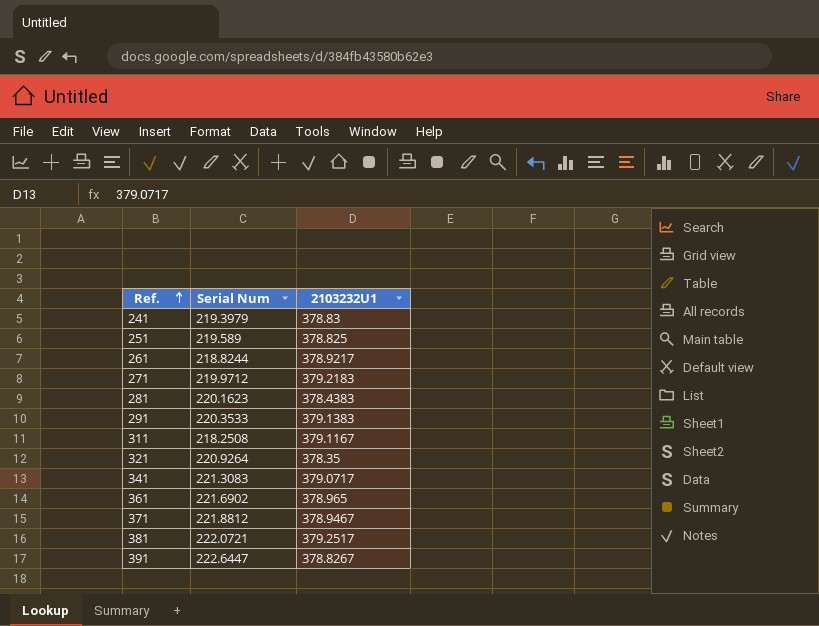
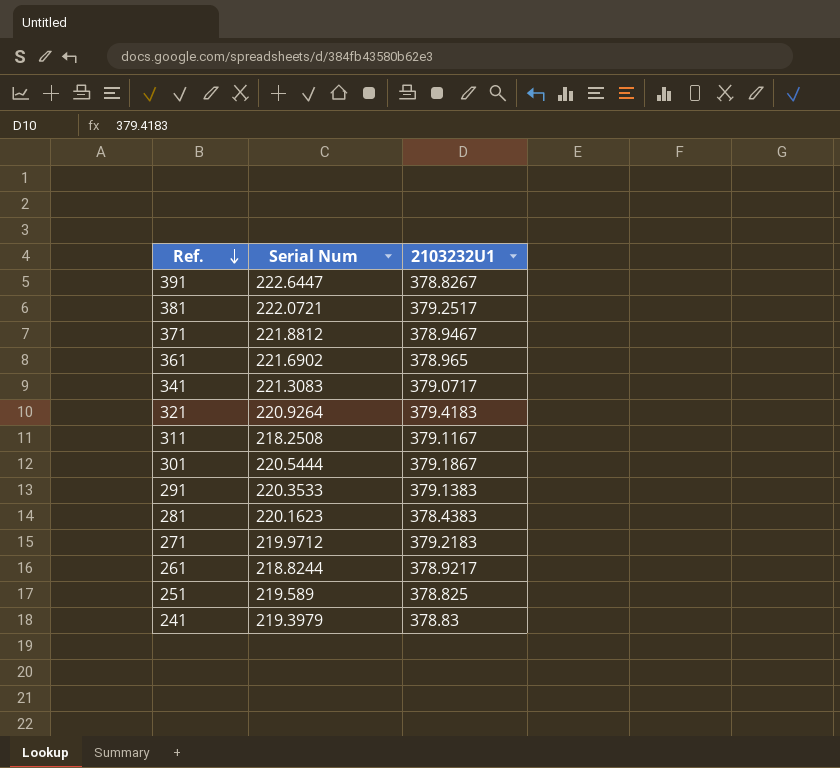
row order: Ref. ascending -> Ref. descending
321 | 2103232U1: 378.35 -> 379.4183
row 301: none -> 220.5444 | 379.1867

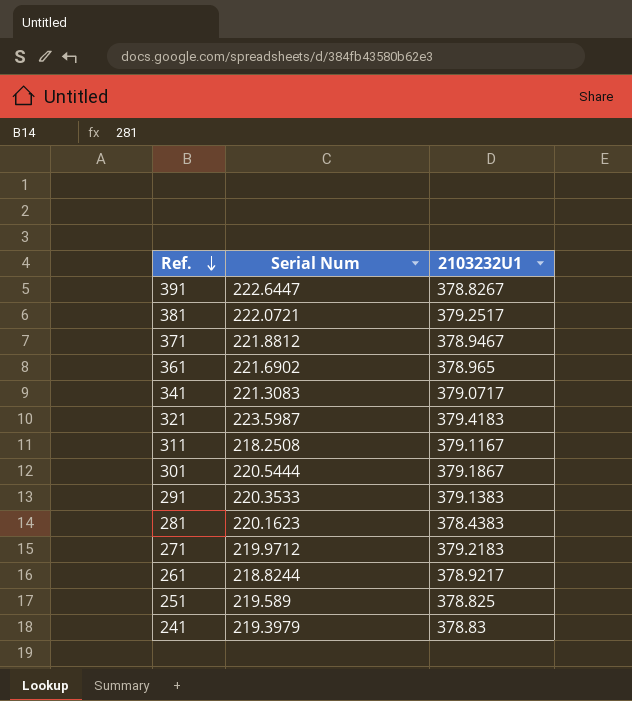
321 | Serial Num: 220.9264 -> 223.5987

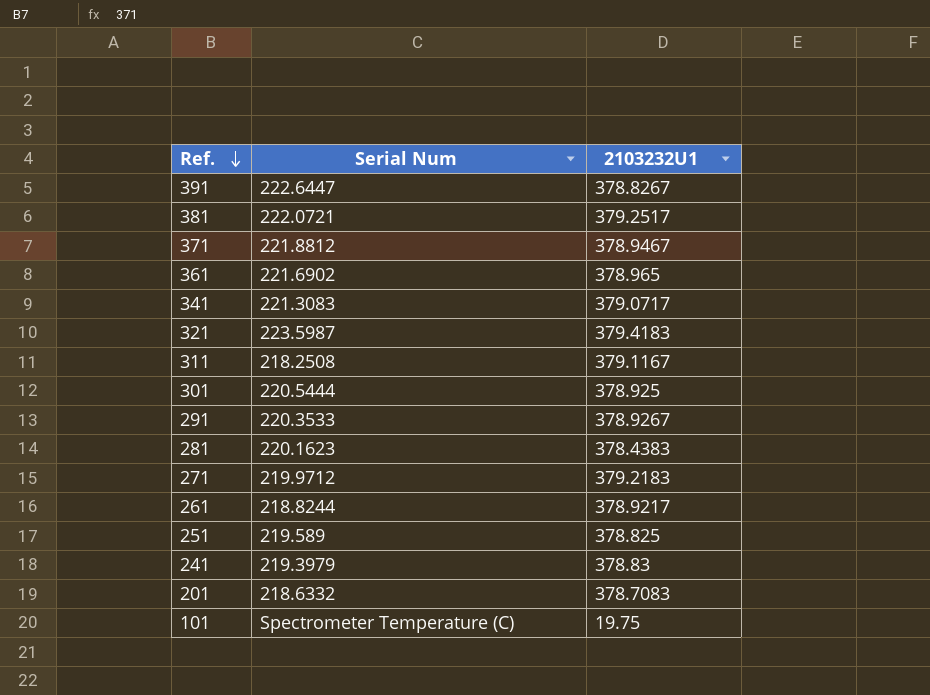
301 | 2103232U1: 379.1867 -> 378.925
291 | 2103232U1: 379.1383 -> 378.9267
row 201: none -> 218.6332 | 378.7083
row 101: none -> Spectrometer Temperature (C) | 19.75

